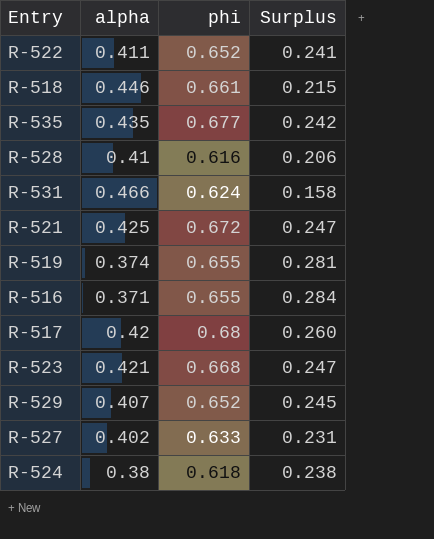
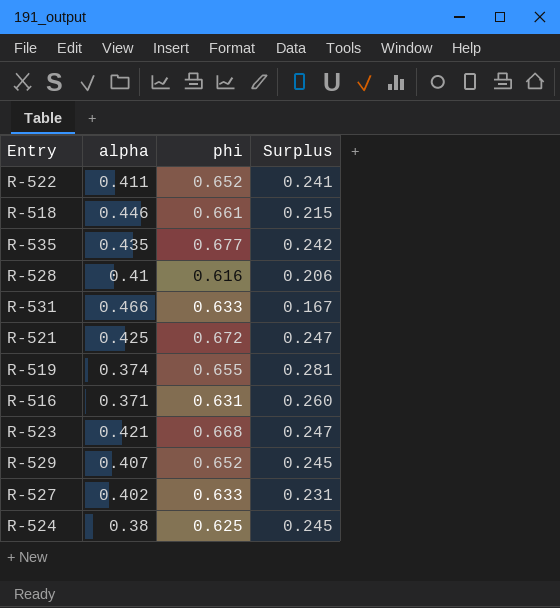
row R-517: 0.42 | 0.68 | 0.260 -> none
R-531 | phi: 0.624 -> 0.633
R-531 | Surplus: 0.158 -> 0.167
R-516 | phi: 0.655 -> 0.631
R-516 | Surplus: 0.284 -> 0.260
R-524 | phi: 0.618 -> 0.625
R-524 | Surplus: 0.238 -> 0.245

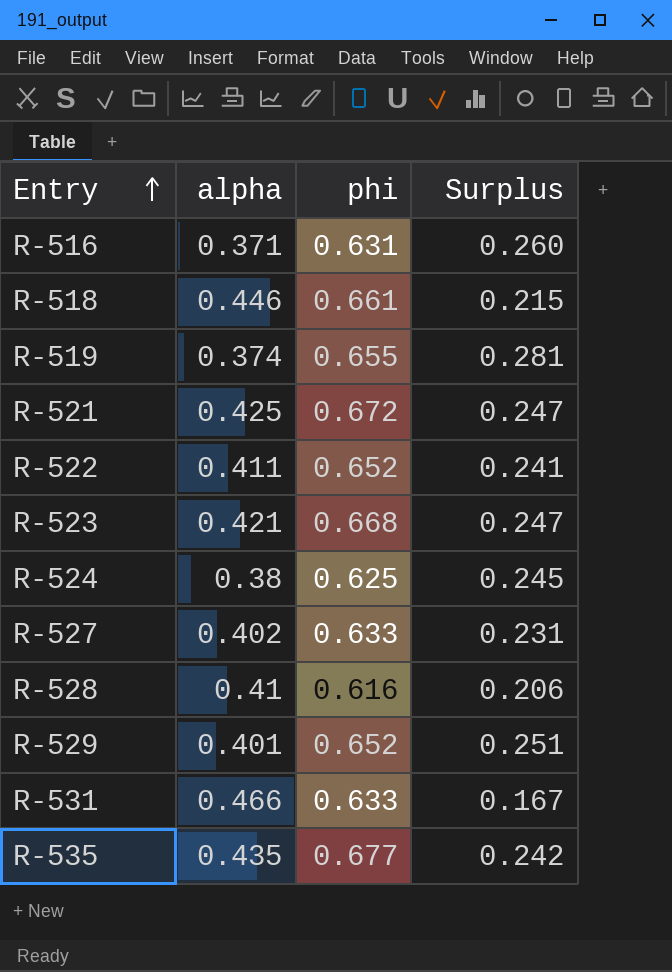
row order: none -> Entry ascending
R-529 | alpha: 0.407 -> 0.401
R-529 | Surplus: 0.245 -> 0.251

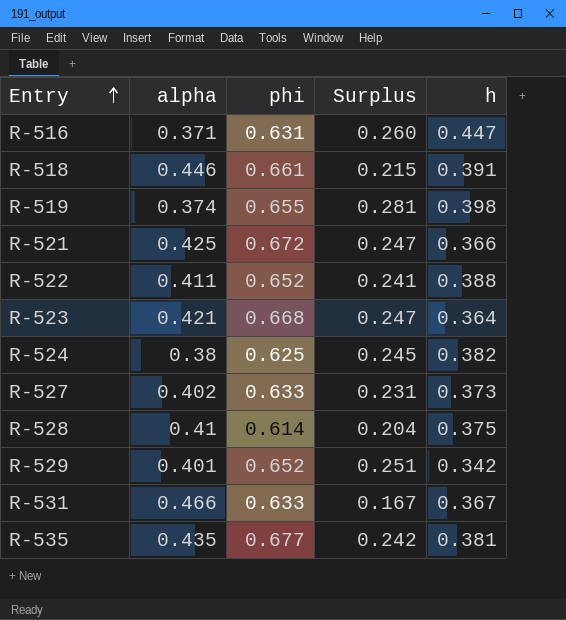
column h | position: none -> 5
R-528 | phi: 0.616 -> 0.614
R-528 | Surplus: 0.206 -> 0.204

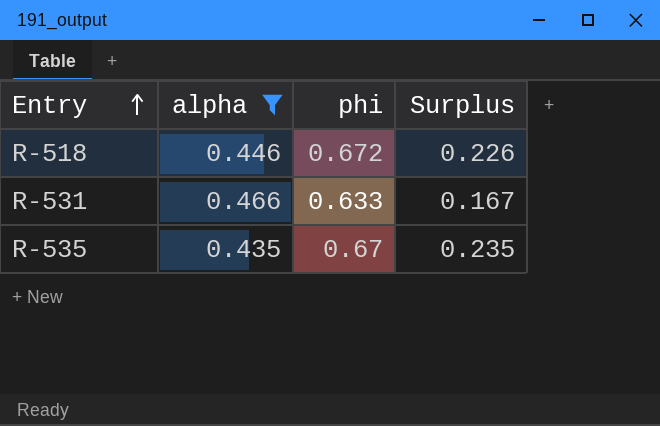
filter: none -> alpha >= 0.435
column h | position: 5 -> none
R-518 | phi: 0.661 -> 0.672
R-518 | Surplus: 0.215 -> 0.226
R-535 | phi: 0.677 -> 0.67
R-535 | Surplus: 0.242 -> 0.235

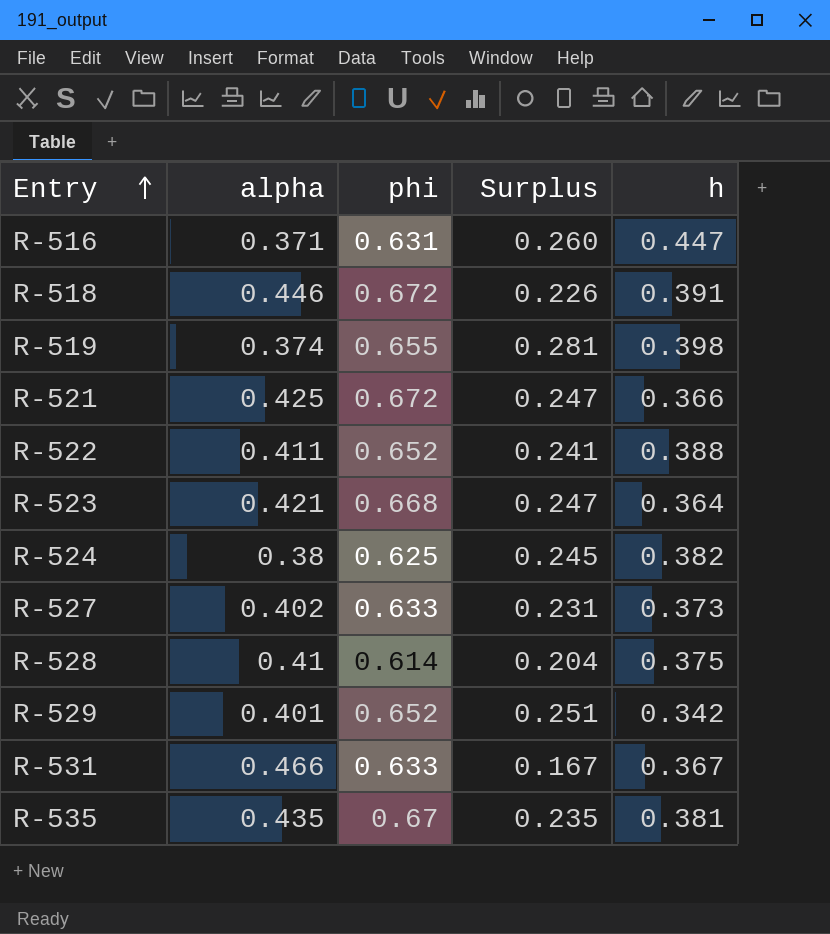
filter: alpha >= 0.435 -> none
column h | position: none -> 5

